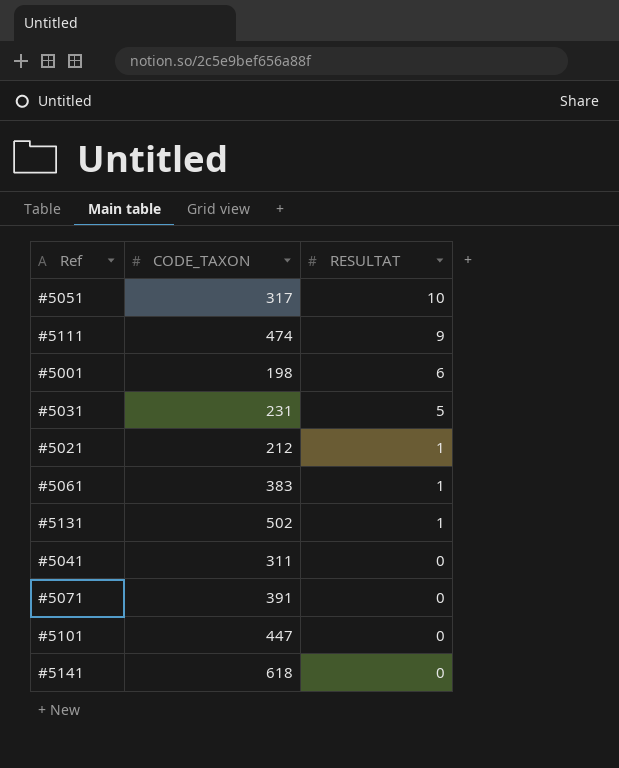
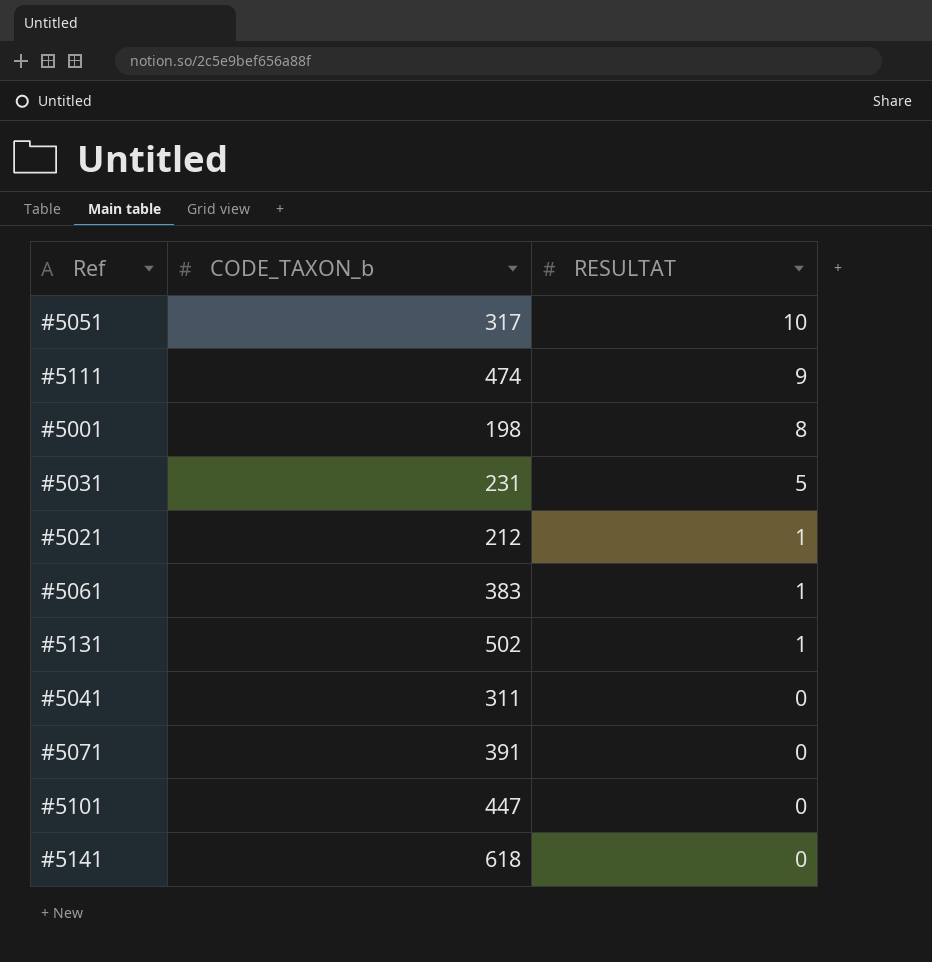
column name: CODE_TAXON -> CODE_TAXON_b
#5001 | RESULTAT: 6 -> 8

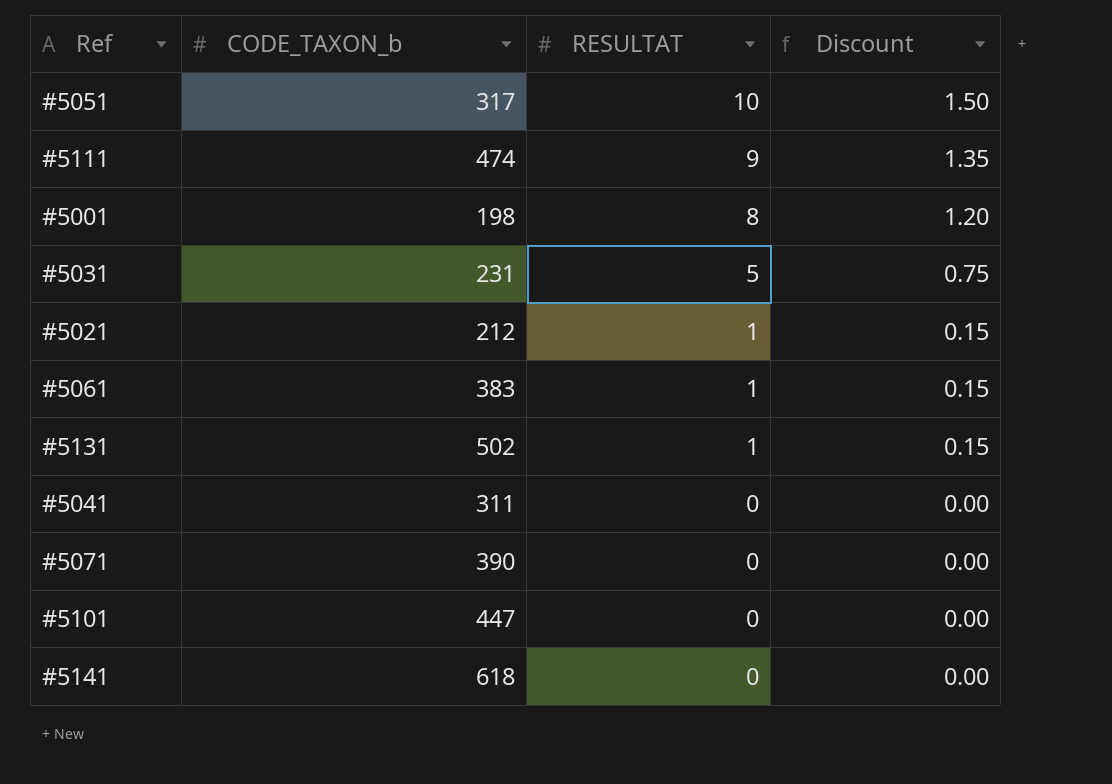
column Discount | formula: none -> [RESULTAT] * 0.15
#5071 | CODE_TAXON_b: 391 -> 390

